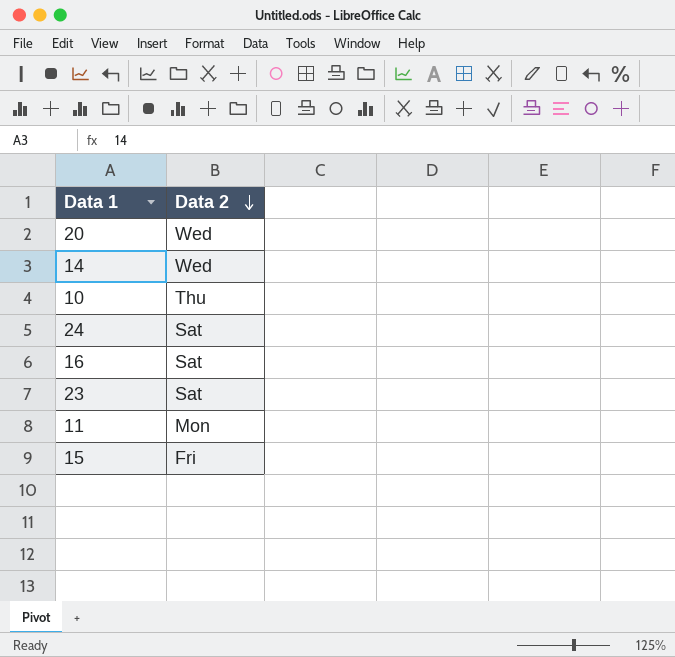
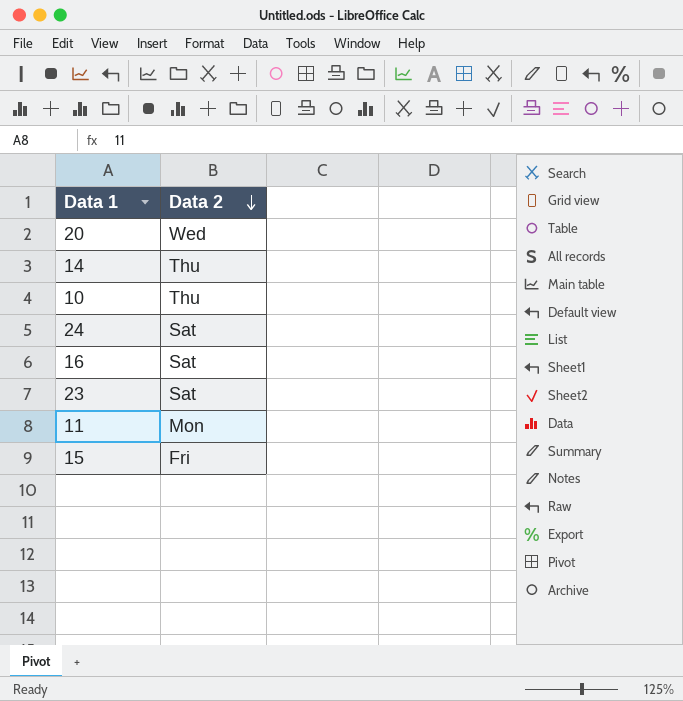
14 | Data 2: Wed -> Thu

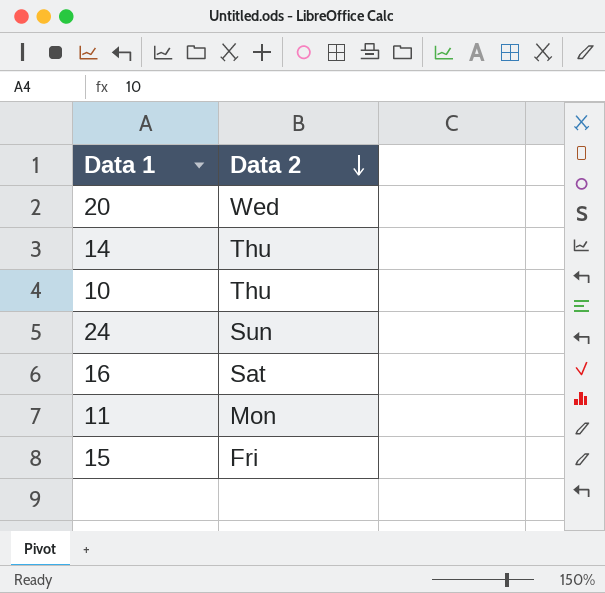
row 23: Sat -> none
24 | Data 2: Sat -> Sun

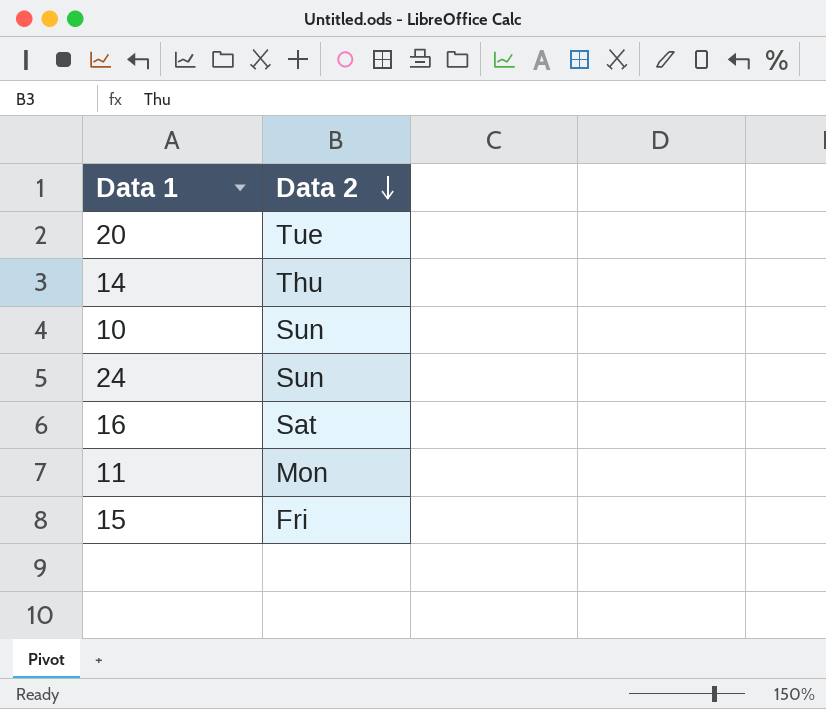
20 | Data 2: Wed -> Tue
10 | Data 2: Thu -> Sun

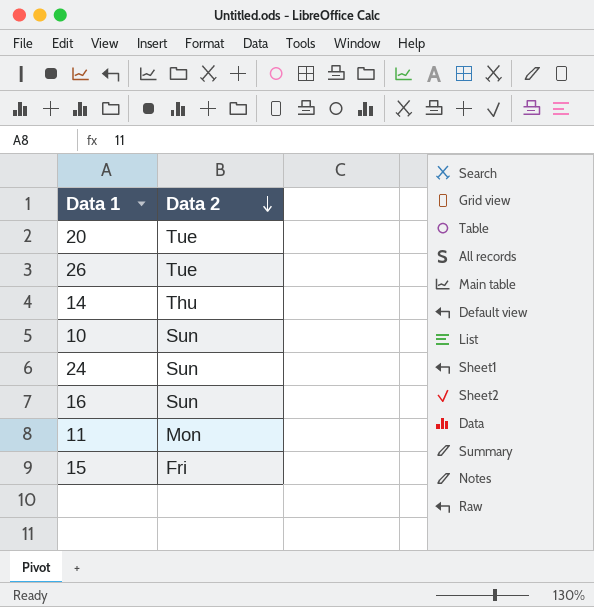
row 26: none -> Tue
16 | Data 2: Sat -> Sun

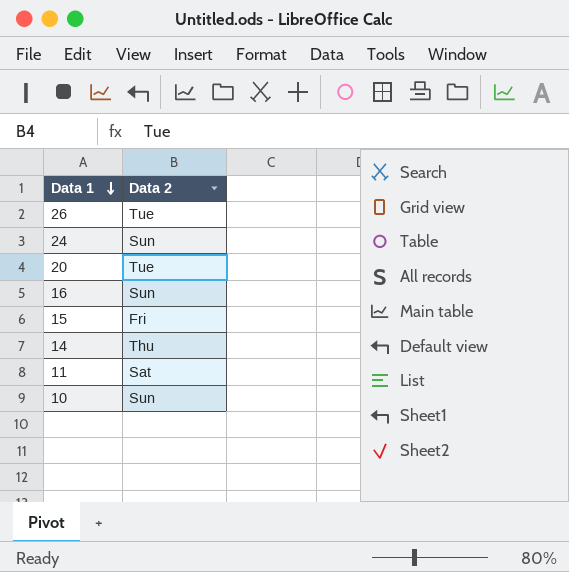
row order: Data 2 descending -> Data 1 descending
11 | Data 2: Mon -> Sat

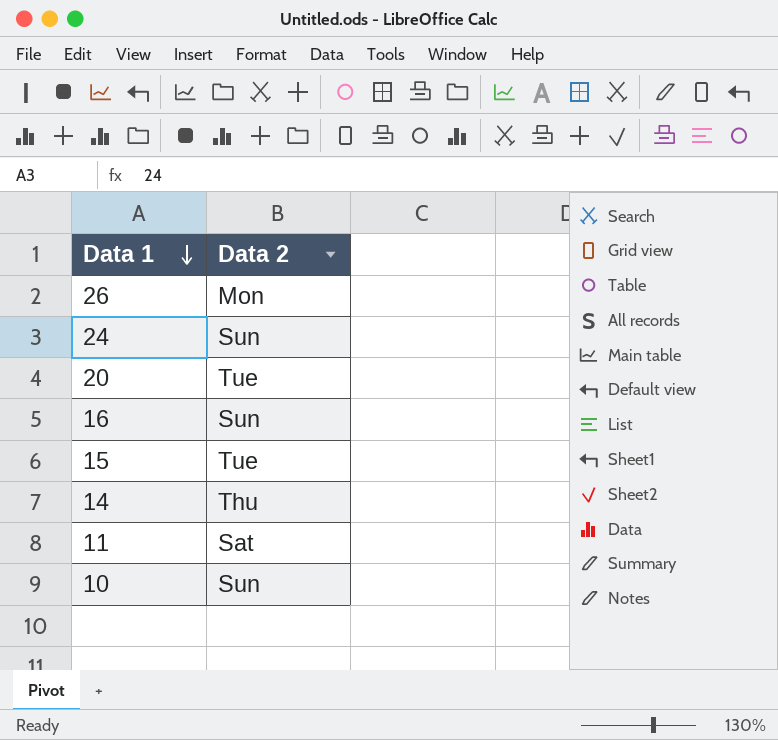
26 | Data 2: Tue -> Mon
15 | Data 2: Fri -> Tue

